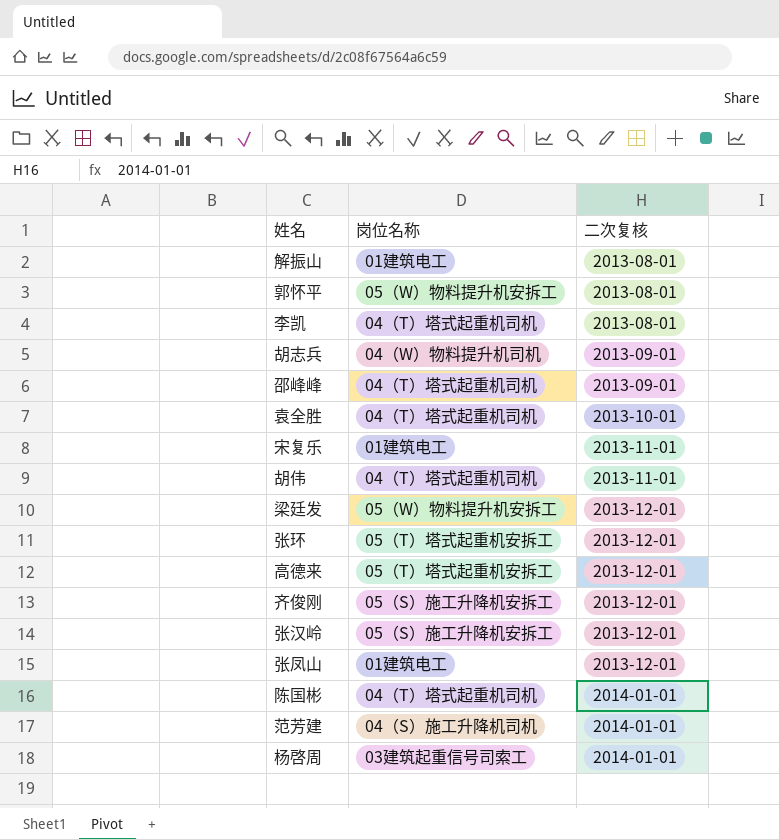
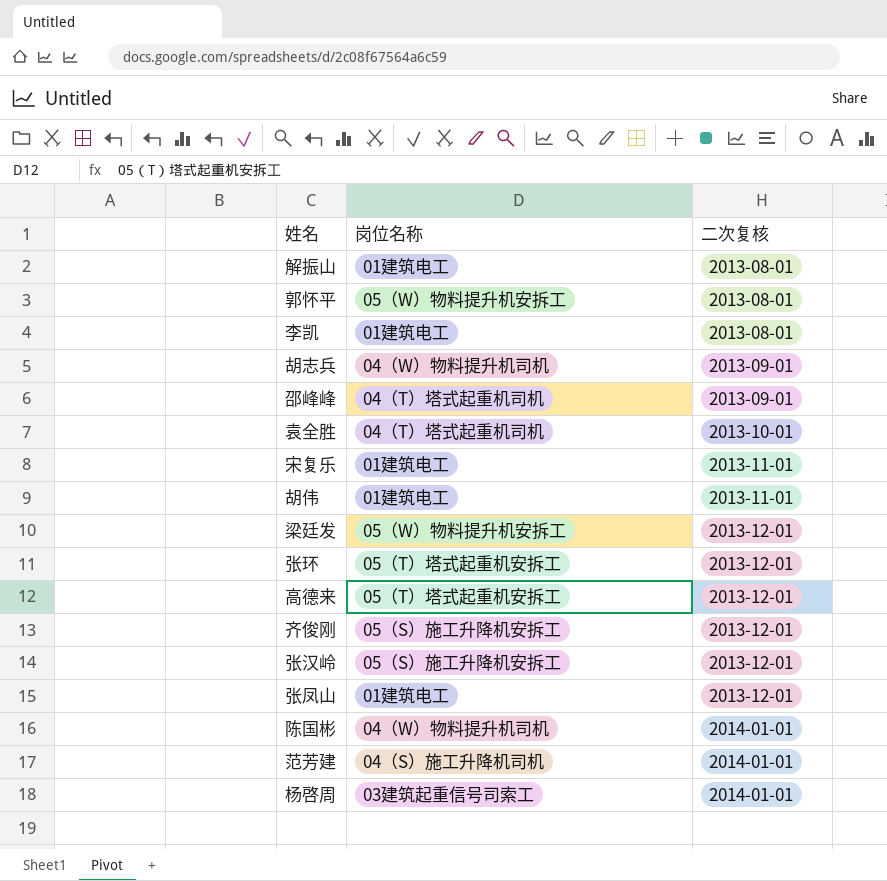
李凯 | 岗位名称: 04（T）塔式起重机司机 -> 01建筑电工
胡伟 | 岗位名称: 04（T）塔式起重机司机 -> 01建筑电工
陈国彬 | 岗位名称: 04（T）塔式起重机司机 -> 04（W）物料提升机司机

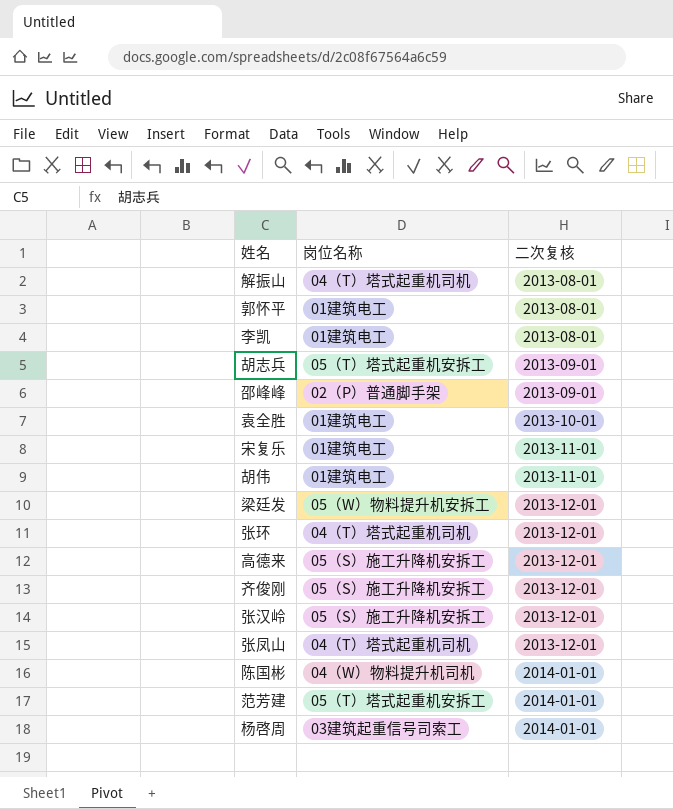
解振山 | 岗位名称: 01建筑电工 -> 04（T）塔式起重机司机
郭怀平 | 岗位名称: 05（W）物料提升机安拆工 -> 01建筑电工
胡志兵 | 岗位名称: 04（W）物料提升机司机 -> 05（T）塔式起重机安拆工
邵峰峰 | 岗位名称: 04（T）塔式起重机司机 -> 02（P）普通脚手架
袁全胜 | 岗位名称: 04（T）塔式起重机司机 -> 01建筑电工
张环 | 岗位名称: 05（T）塔式起重机安拆工 -> 04（T）塔式起重机司机
高德来 | 岗位名称: 05（T）塔式起重机安拆工 -> 05（S）施工升降机安拆工
张凤山 | 岗位名称: 01建筑电工 -> 04（T）塔式起重机司机
范芳建 | 岗位名称: 04（S）施工升降机司机 -> 05（T）塔式起重机安拆工

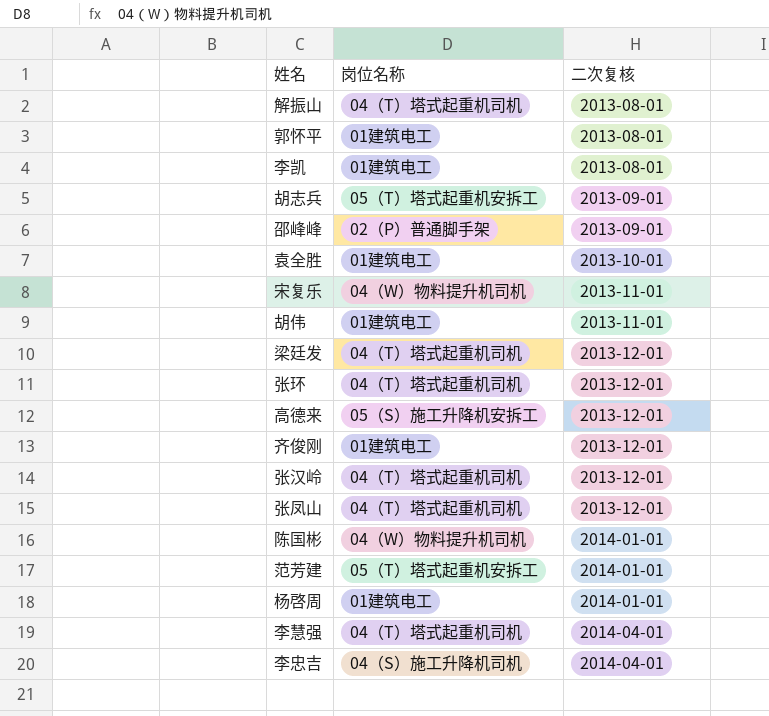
宋复乐 | 岗位名称: 01建筑电工 -> 04（W）物料提升机司机
梁廷发 | 岗位名称: 05（W）物料提升机安拆工 -> 04（T）塔式起重机司机
齐俊刚 | 岗位名称: 05（S）施工升降机安拆工 -> 01建筑电工
张汉岭 | 岗位名称: 05（S）施工升降机安拆工 -> 04（T）塔式起重机司机
杨啓周 | 岗位名称: 03建筑起重信号司索工 -> 01建筑电工
row 李慧强: none -> 04（T）塔式起重机司机 | 2014-04-01
row 李忠吉: none -> 04（S）施工升降机司机 | 2014-04-01

